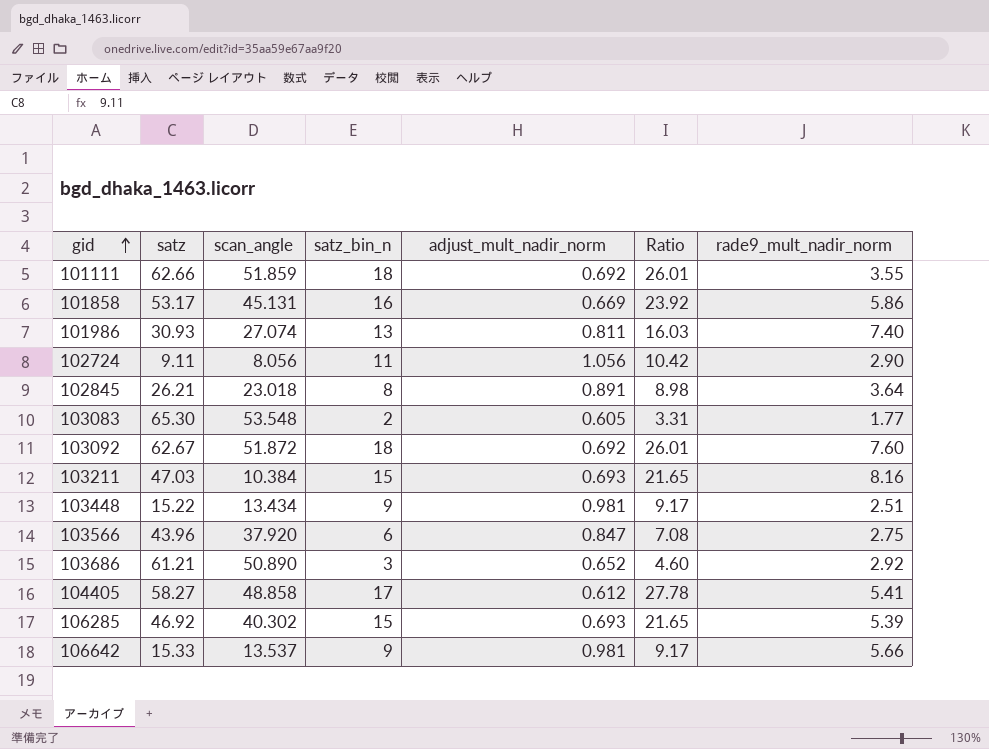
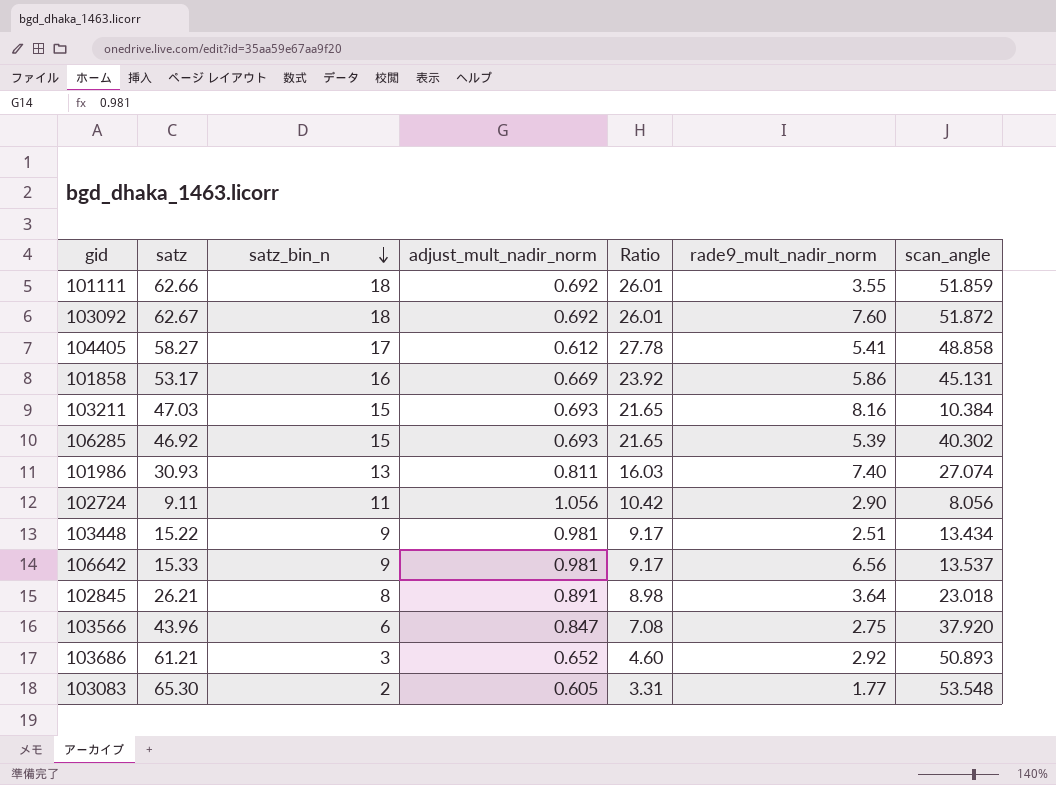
row order: gid ascending -> satz_bin_n descending
column scan_angle | position: 3 -> 7
106642 | rade9_mult_nadir_norm: 5.66 -> 6.56
103686 | scan_angle: 50.890 -> 50.893

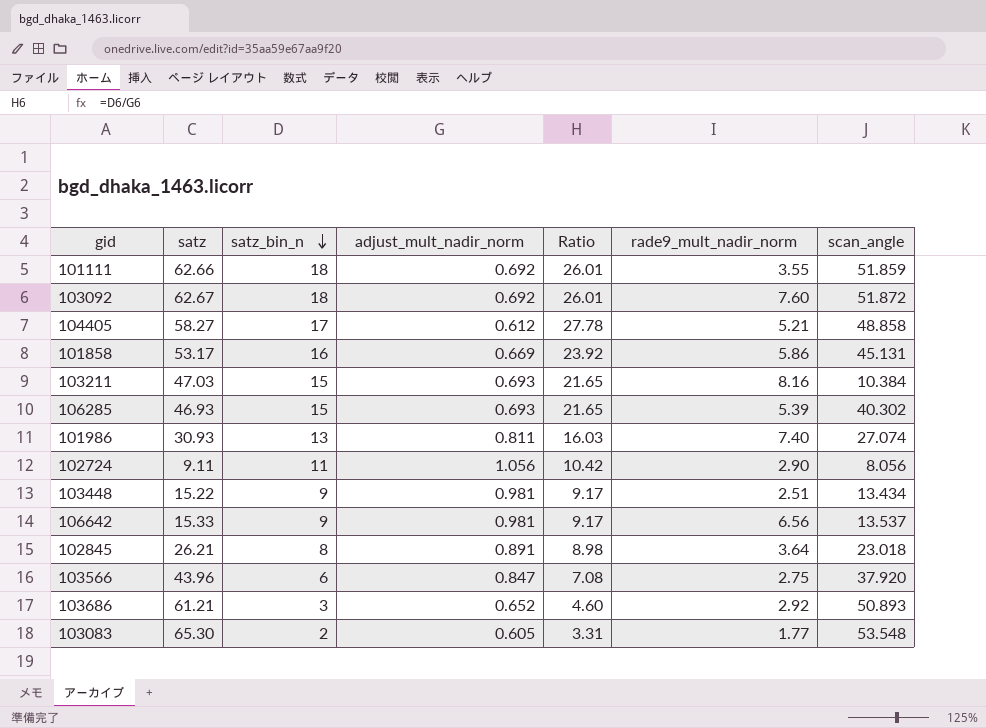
104405 | rade9_mult_nadir_norm: 5.41 -> 5.21
106285 | satz: 46.92 -> 46.93

